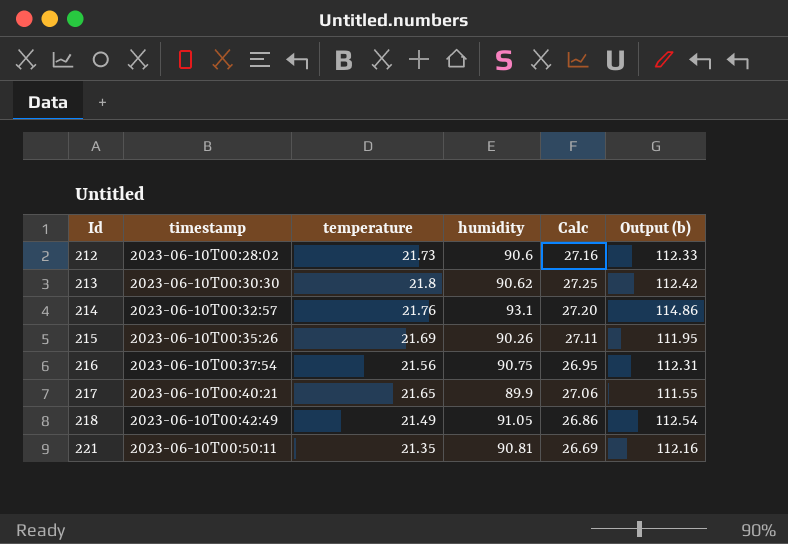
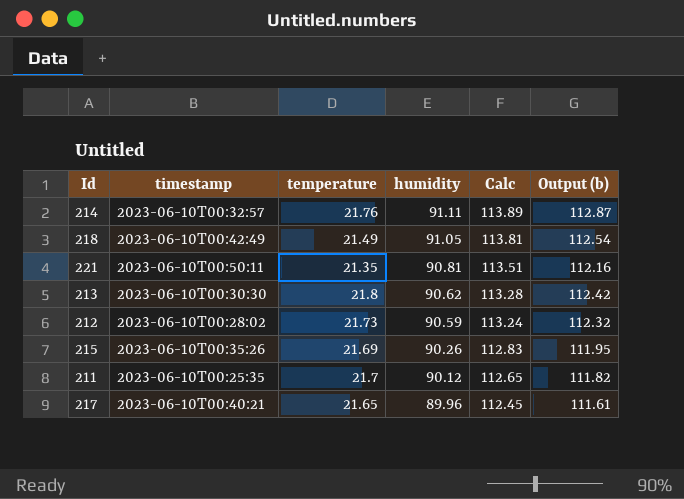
row order: Id ascending -> humidity descending
column Calc | formula: [temperature] * 1.25 -> [humidity] * 1.25
row 216: 2023-06-10T00:37:54 | 21.56 | 90.75 | 26.95 | 112.31 -> none
214 | humidity: 93.1 -> 91.11
214 | Output (b): 114.86 -> 112.87
212 | humidity: 90.6 -> 90.59
212 | Output (b): 112.33 -> 112.32
row 211: none -> 2023-06-10T00:25:35 | 21.7 | 90.12 | 112.65 | 111.82
217 | humidity: 89.9 -> 89.96
217 | Output (b): 111.55 -> 111.61

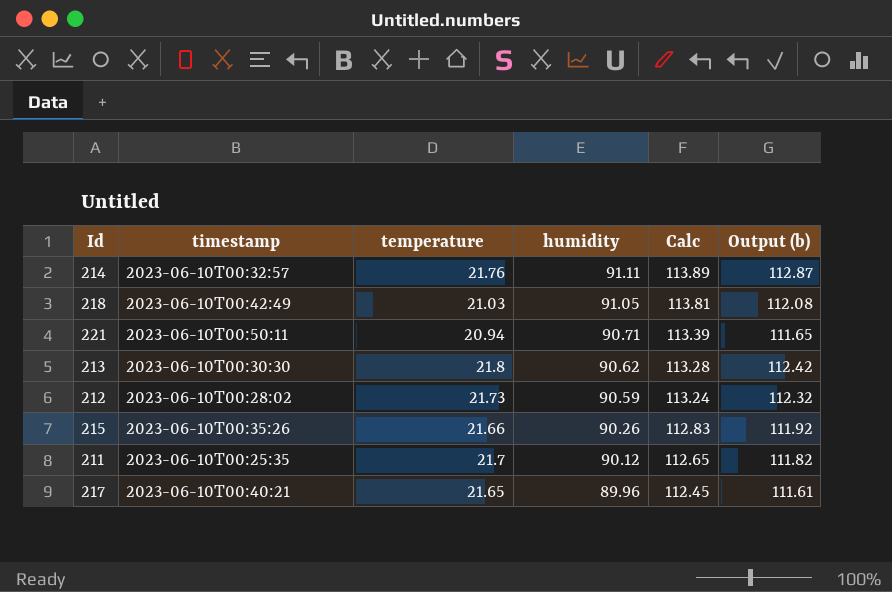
218 | temperature: 21.49 -> 21.03
218 | Output (b): 112.54 -> 112.08
221 | temperature: 21.35 -> 20.94
221 | humidity: 90.81 -> 90.71
221 | Calc: 113.51 -> 113.39
221 | Output (b): 112.16 -> 111.65
215 | temperature: 21.69 -> 21.66
215 | Output (b): 111.95 -> 111.92

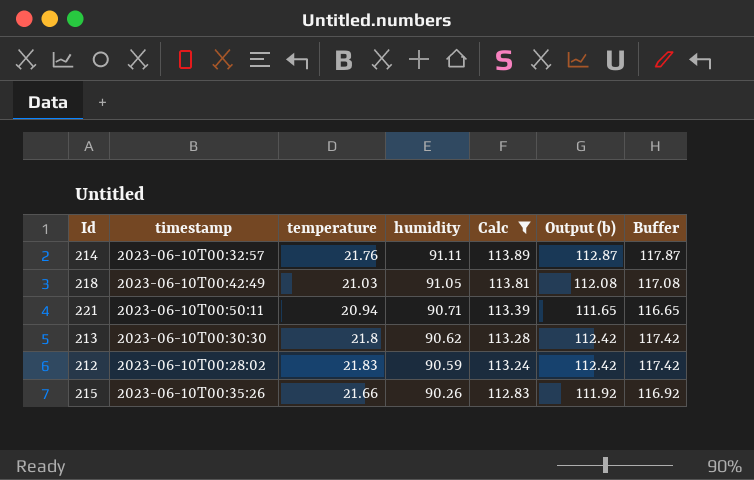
filter: none -> Calc >= 112.83
column Buffer | formula: none -> [Output (b)] + 5
212 | temperature: 21.73 -> 21.83
212 | Output (b): 112.32 -> 112.42

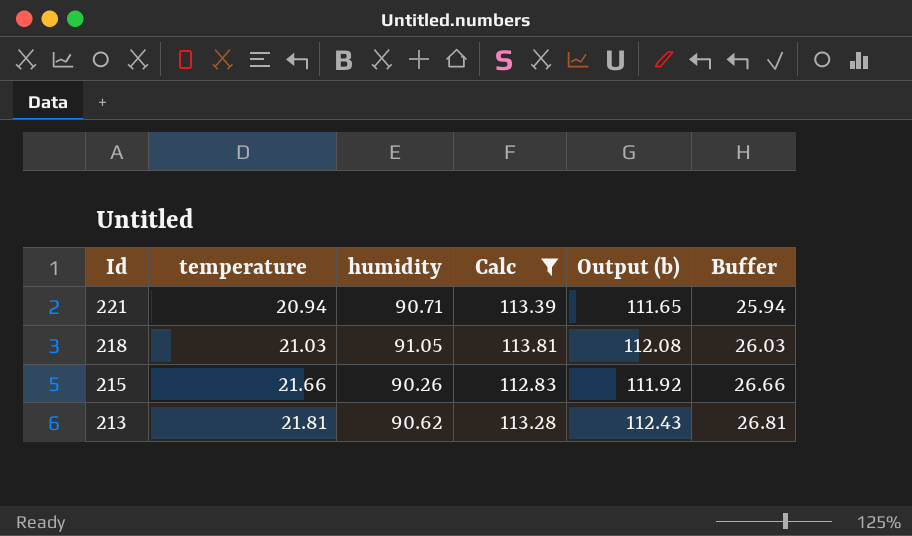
row order: humidity descending -> Id descending
column timestamp | position: 2 -> none
column Buffer | formula: [Output (b)] + 5 -> [temperature] + 5
row 214: 2023-06-10T00:32:57 | 21.76 | 91.11 | 113.89 | 112.87 | 117.87 -> none
row 212: 2023-06-10T00:28:02 | 21.83 | 90.59 | 113.24 | 112.42 | 117.42 -> none
213 | temperature: 21.8 -> 21.81
213 | Output (b): 112.42 -> 112.43

